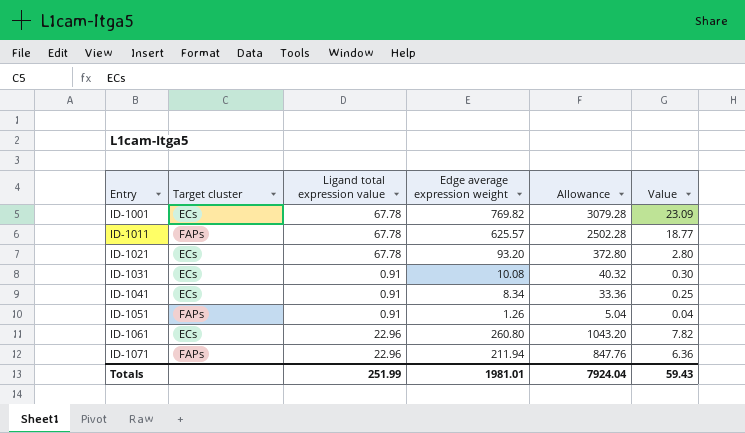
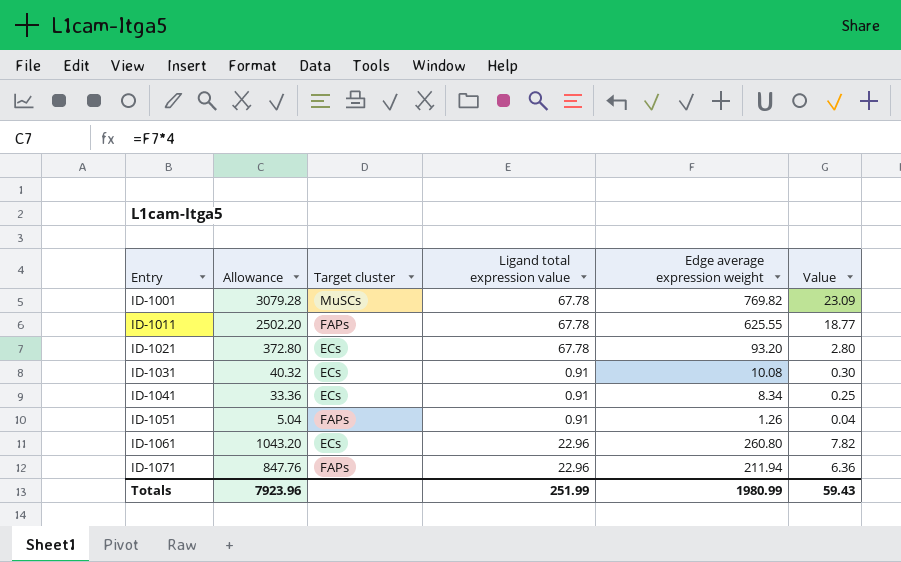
column Allowance | position: 5 -> 2
ID-1001 | Target cluster: ECs -> MuSCs
ID-1011 | Allowance: 2502.28 -> 2502.20
ID-1011 | Edge average expression weight: 625.57 -> 625.55
Totals | Allowance: 7924.04 -> 7923.96
Totals | Edge average expression weight: 1981.01 -> 1980.99

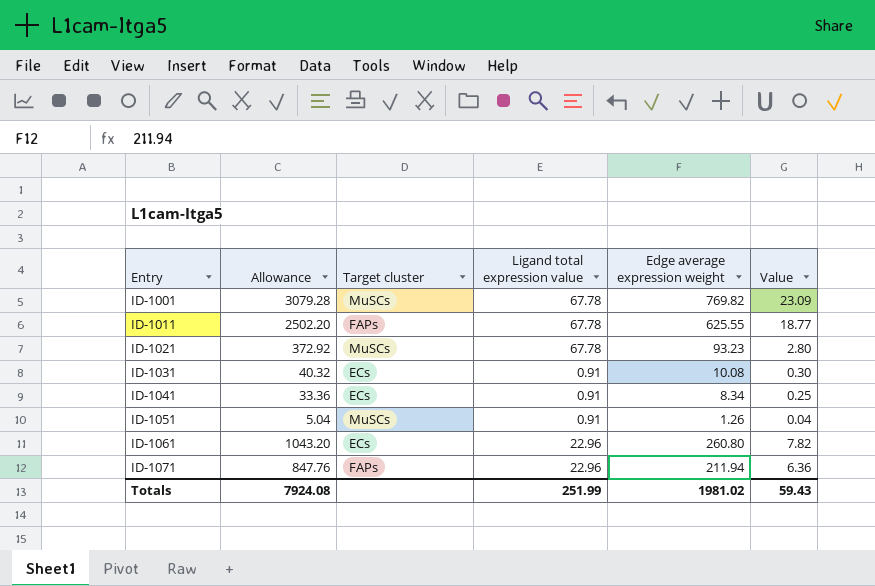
ID-1021 | Allowance: 372.80 -> 372.92
ID-1021 | Target cluster: ECs -> MuSCs
ID-1021 | Edge average expression weight: 93.20 -> 93.23
ID-1051 | Target cluster: FAPs -> MuSCs
Totals | Allowance: 7923.96 -> 7924.08
Totals | Edge average expression weight: 1980.99 -> 1981.02

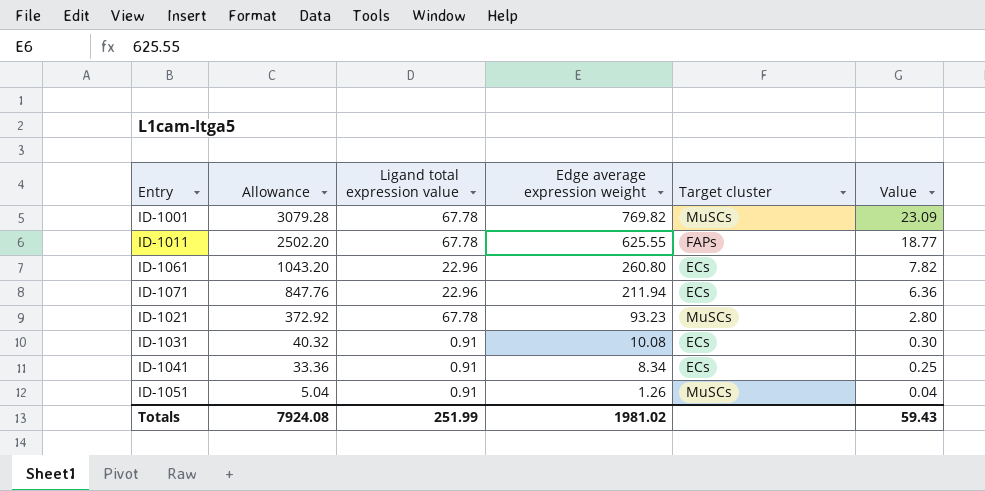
row order: Entry ascending -> Allowance descending
column Target cluster | position: 3 -> 5
ID-1071 | Target cluster: FAPs -> ECs

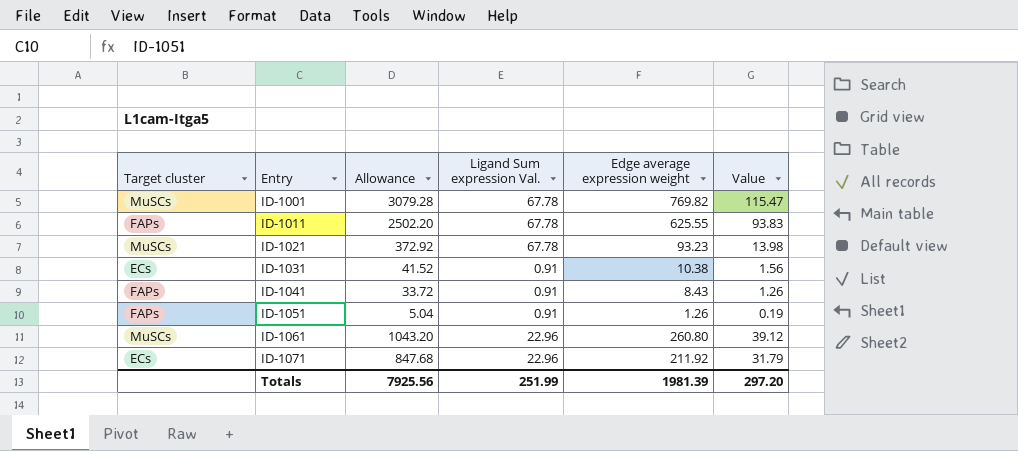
row order: Allowance descending -> Entry ascending
column Target cluster | position: 5 -> 1
column name: Ligand total expression value -> Ligand Sum expression Val.
column Value | formula: [Edge average expression weight] * 0.03 -> [Edge average expression weight] * 0.15
ID-1031 | Allowance: 40.32 -> 41.52
ID-1031 | Edge average expression weight: 10.08 -> 10.38
ID-1041 | Target cluster: ECs -> FAPs
ID-1041 | Allowance: 33.36 -> 33.72
ID-1041 | Edge average expression weight: 8.34 -> 8.43
ID-1051 | Target cluster: MuSCs -> FAPs
ID-1061 | Target cluster: ECs -> MuSCs
ID-1071 | Allowance: 847.76 -> 847.68
ID-1071 | Edge average expression weight: 211.94 -> 211.92
Totals | Allowance: 7924.08 -> 7925.56
Totals | Edge average expression weight: 1981.02 -> 1981.39
Totals | Value: 59.43 -> 297.20

